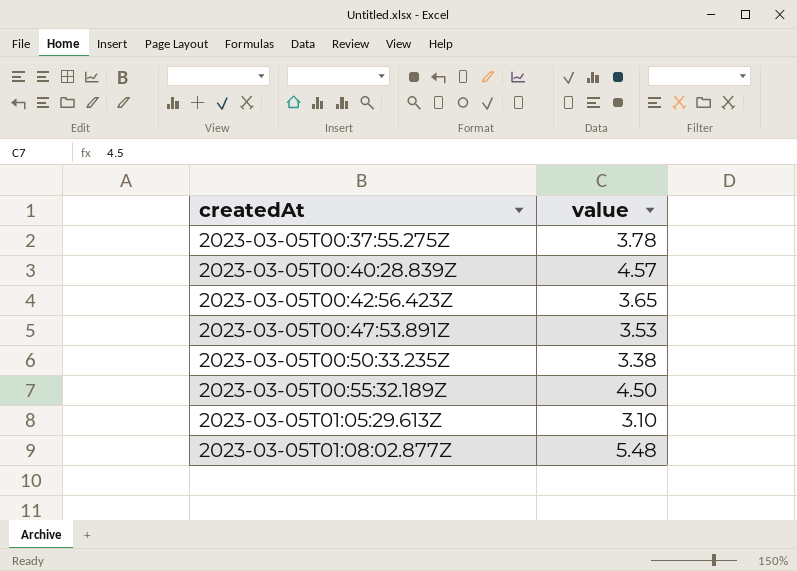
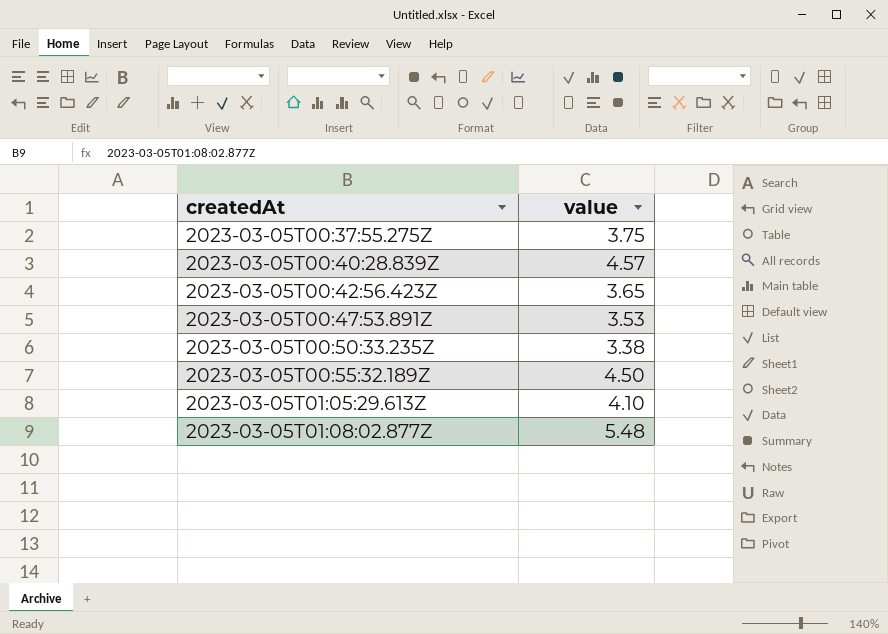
2023-03-05T00:37:55.275Z | value: 3.78 -> 3.75
2023-03-05T01:05:29.613Z | value: 3.10 -> 4.10

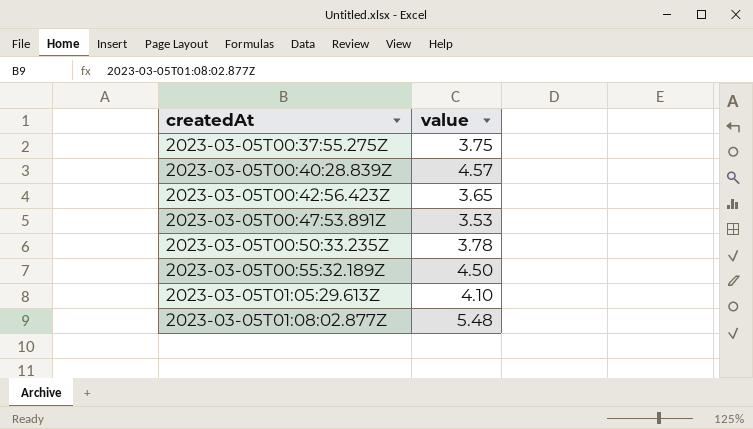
2023-03-05T00:50:33.235Z | value: 3.38 -> 3.78

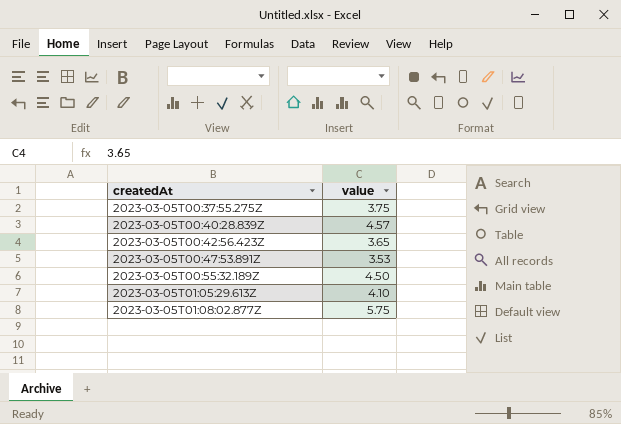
row 2023-03-05T00:50:33.235Z: 3.78 -> none
2023-03-05T01:08:02.877Z | value: 5.48 -> 5.75

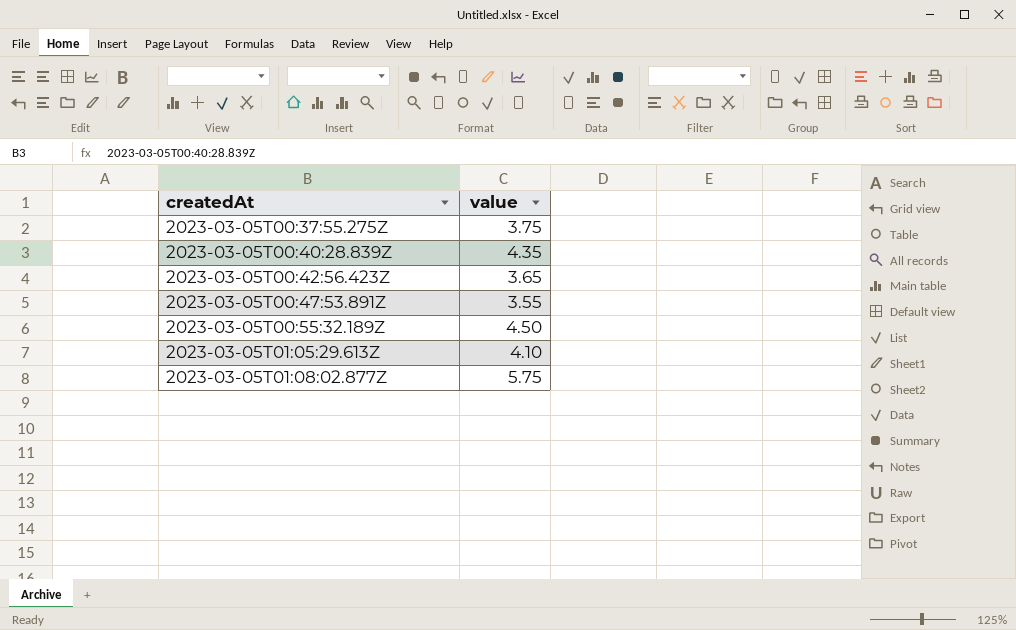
2023-03-05T00:40:28.839Z | value: 4.57 -> 4.35
2023-03-05T00:47:53.891Z | value: 3.53 -> 3.55

